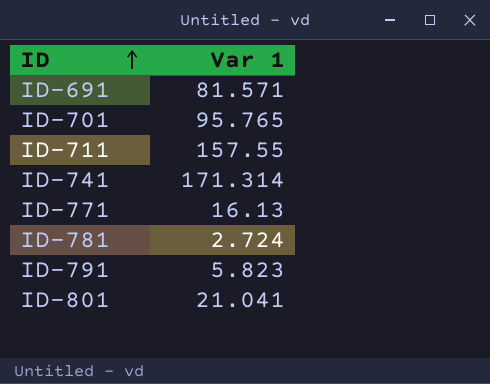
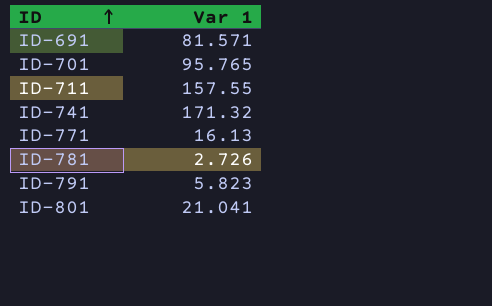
ID-741 | Var 1: 171.314 -> 171.32
ID-781 | Var 1: 2.724 -> 2.726

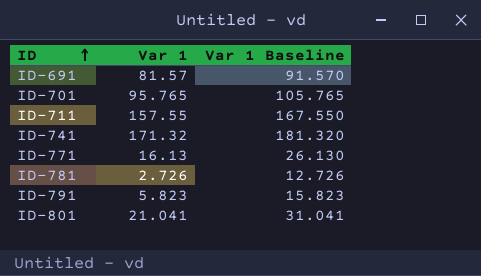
column Var 1 Baseline | formula: none -> [Var 1] + 10
ID-691 | Var 1: 81.571 -> 81.57

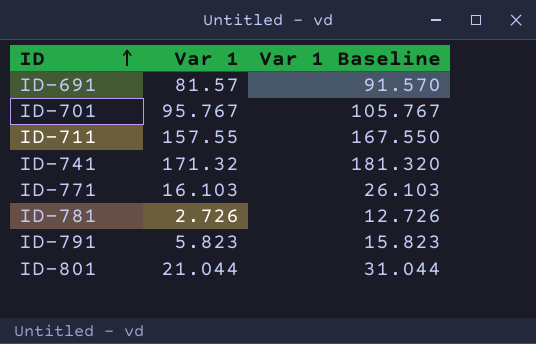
ID-701 | Var 1: 95.765 -> 95.767
ID-701 | Var 1 Baseline: 105.765 -> 105.767
ID-771 | Var 1: 16.13 -> 16.103
ID-771 | Var 1 Baseline: 26.130 -> 26.103
ID-801 | Var 1: 21.041 -> 21.044
ID-801 | Var 1 Baseline: 31.041 -> 31.044

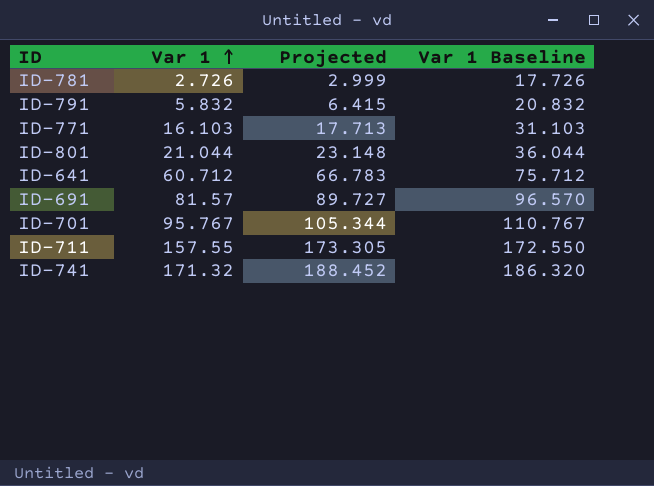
row order: ID ascending -> Var 1 ascending
column Projected | formula: none -> [Var 1] * 1.1
column Var 1 Baseline | formula: [Var 1] + 10 -> [Var 1] + 15
ID-791 | Var 1: 5.823 -> 5.832
row ID-641: none -> 60.712 | 66.783 | 75.712

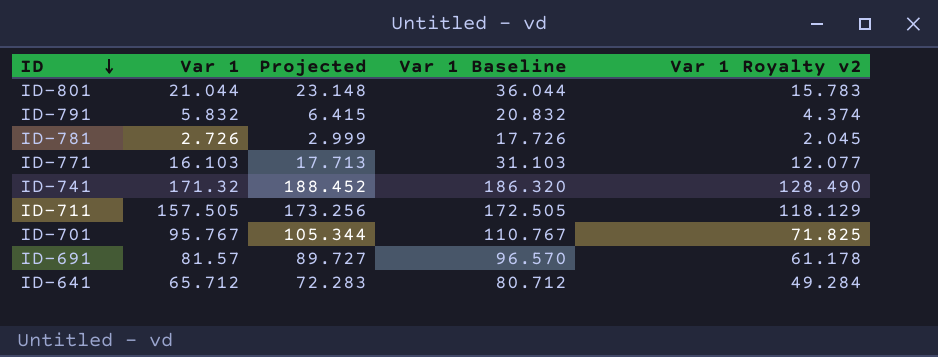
row order: Var 1 ascending -> ID descending
column Var 1 Royalty v2 | formula: none -> [Var 1] * 0.75
ID-711 | Var 1: 157.55 -> 157.505
ID-711 | Projected: 173.305 -> 173.256
ID-711 | Var 1 Baseline: 172.550 -> 172.505
ID-641 | Var 1: 60.712 -> 65.712
ID-641 | Projected: 66.783 -> 72.283
ID-641 | Var 1 Baseline: 75.712 -> 80.712

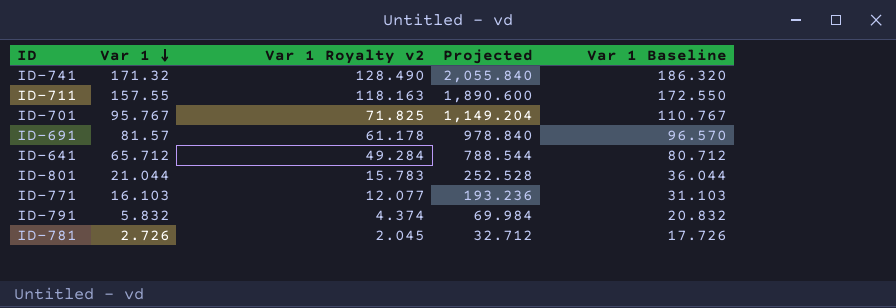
row order: ID descending -> Var 1 descending
column Var 1 Royalty v2 | position: 5 -> 3
column Projected | formula: [Var 1] * 1.1 -> [Var 1] * 12
ID-711 | Var 1: 157.505 -> 157.55
ID-711 | Var 1 Royalty v2: 118.129 -> 118.163
ID-711 | Var 1 Baseline: 172.505 -> 172.550

